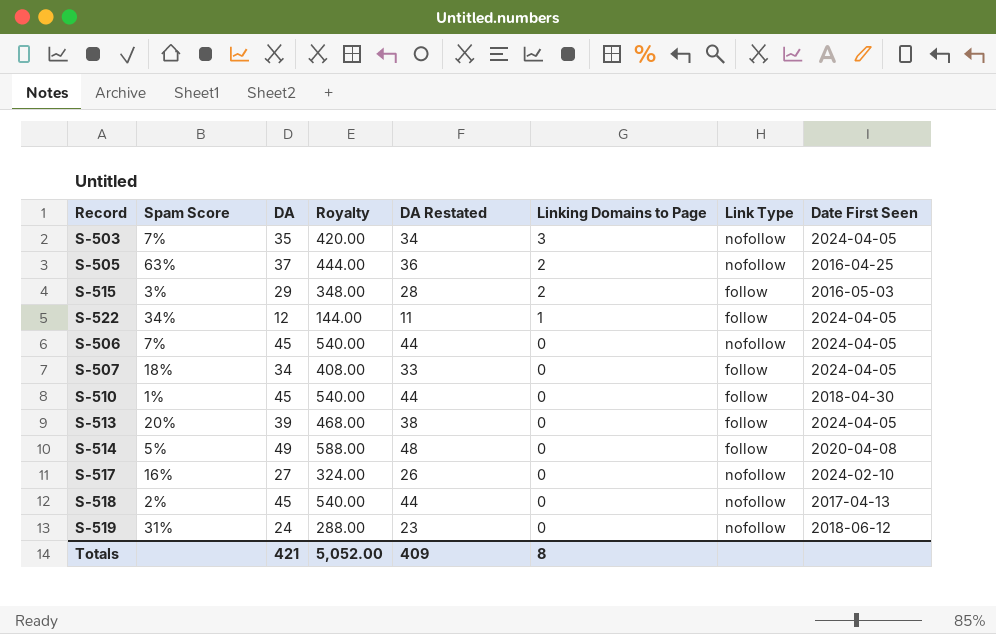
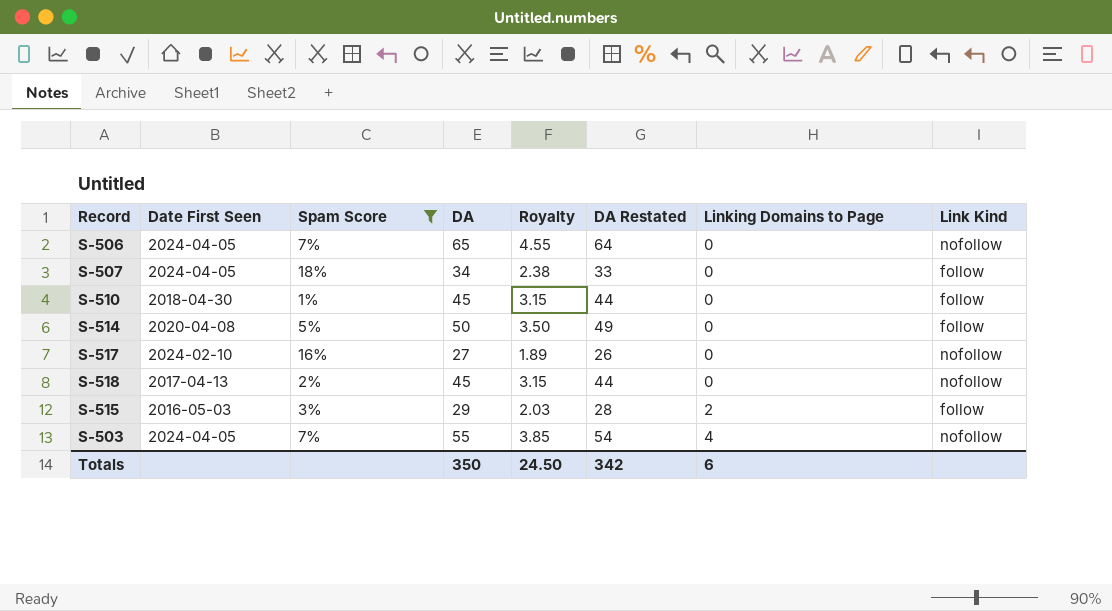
filter: none -> Spam Score <= 18%
row order: Linking Domains to Page descending -> Linking Domains to Page ascending
column Date First Seen | position: 8 -> 2
column Royalty | formula: [DA] * 12 -> [DA] * 0.07
column name: Link Type -> Link Kind
S-506 | DA: 45 -> 65
S-506 | DA Restated: 44 -> 64
S-514 | DA: 49 -> 50
S-514 | DA Restated: 48 -> 49
S-503 | DA: 35 -> 55
S-503 | DA Restated: 34 -> 54
S-503 | Linking Domains to Page: 3 -> 4
Totals | DA: 421 -> 350
Totals | Royalty: 5,052.00 -> 24.50
Totals | DA Restated: 409 -> 342
Totals | Linking Domains to Page: 8 -> 6

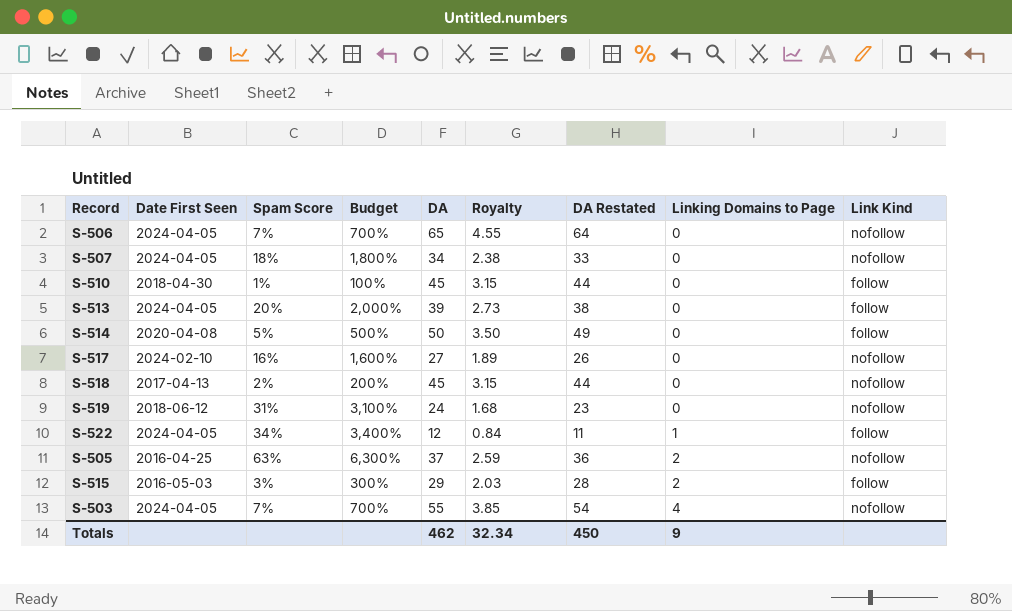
filter: Spam Score <= 18% -> none
column Budget | formula: none -> [Spam Score] * 100
S-507 | Link Kind: follow -> nofollow
Totals | DA: 350 -> 462
Totals | Royalty: 24.50 -> 32.34
Totals | DA Restated: 342 -> 450
Totals | Linking Domains to Page: 6 -> 9

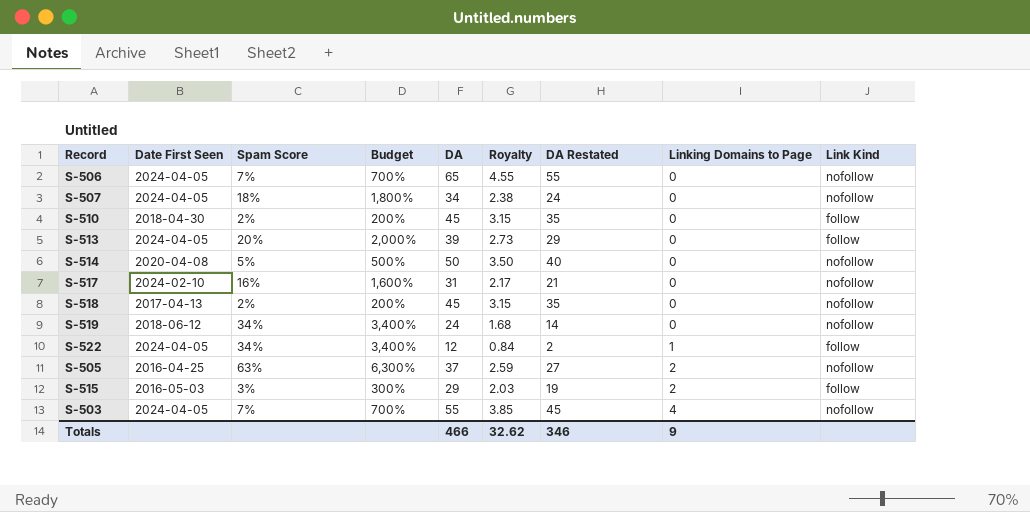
column DA Restated | formula: [DA] - 1 -> [DA] - 10
S-510 | Spam Score: 1% -> 2%
S-510 | Budget: 100% -> 200%
S-514 | Link Kind: follow -> nofollow
S-517 | DA: 27 -> 31
S-517 | Royalty: 1.89 -> 2.17
S-519 | Spam Score: 31% -> 34%
S-519 | Budget: 3,100% -> 3,400%
Totals | DA: 462 -> 466
Totals | Royalty: 32.34 -> 32.62
Totals | DA Restated: 450 -> 346

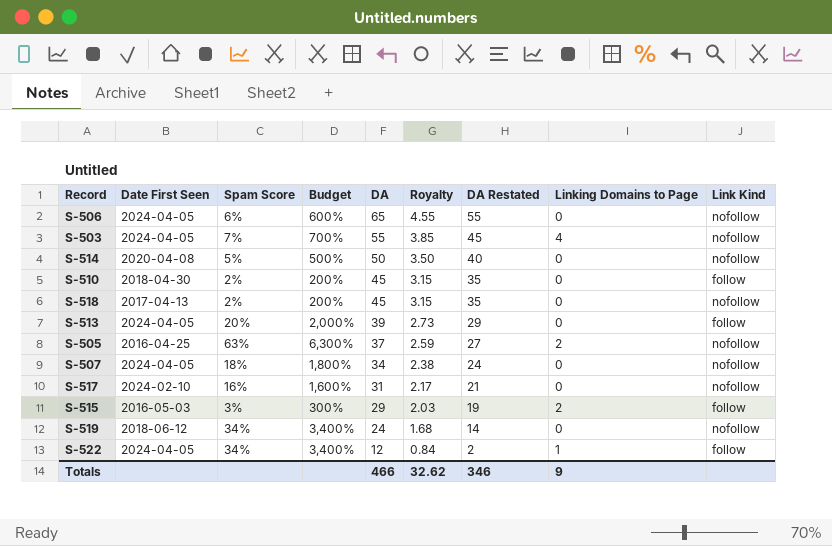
row order: Linking Domains to Page ascending -> DA descending
S-506 | Spam Score: 7% -> 6%
S-506 | Budget: 700% -> 600%

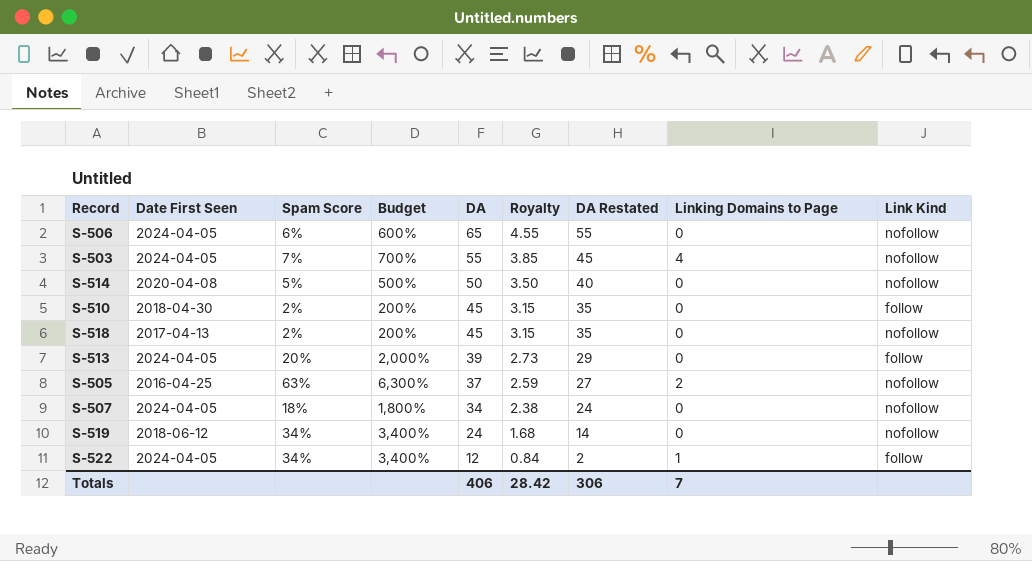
row S-517: 2024-02-10 | 16% | 1,600% | 31 | 2.17 | 21 | 0 | nofollow -> none
row S-515: 2016-05-03 | 3% | 300% | 29 | 2.03 | 19 | 2 | follow -> none
Totals | DA: 466 -> 406
Totals | Royalty: 32.62 -> 28.42
Totals | DA Restated: 346 -> 306
Totals | Linking Domains to Page: 9 -> 7

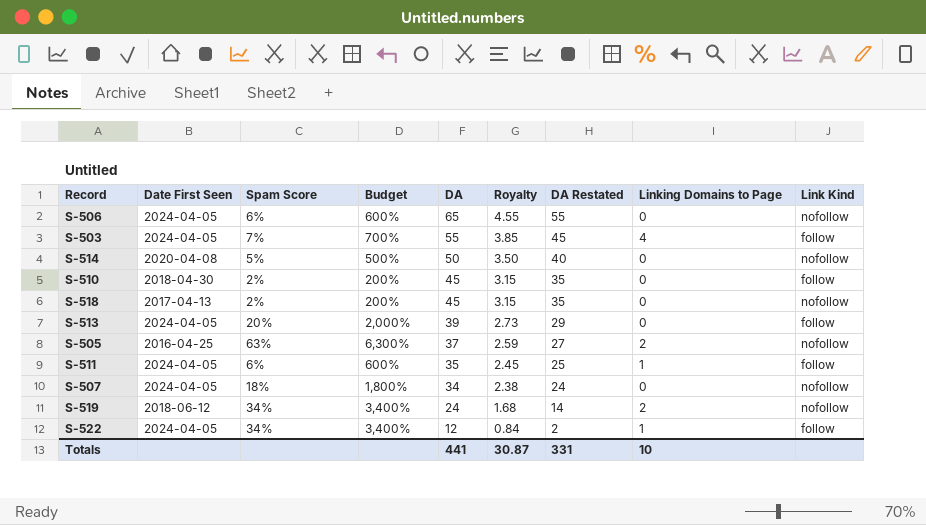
S-503 | Link Kind: nofollow -> follow
row S-511: none -> 2024-04-05 | 6% | 600% | 35 | 2.45 | 25 | 1 | follow
S-519 | Linking Domains to Page: 0 -> 2
Totals | DA: 406 -> 441
Totals | Royalty: 28.42 -> 30.87
Totals | DA Restated: 306 -> 331
Totals | Linking Domains to Page: 7 -> 10

